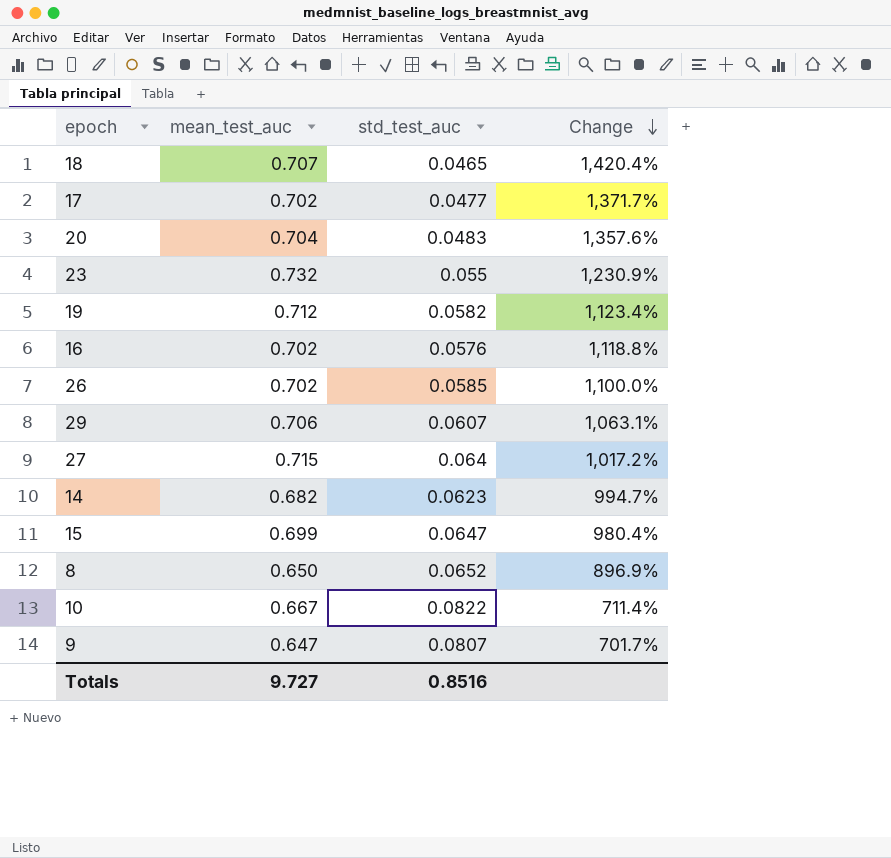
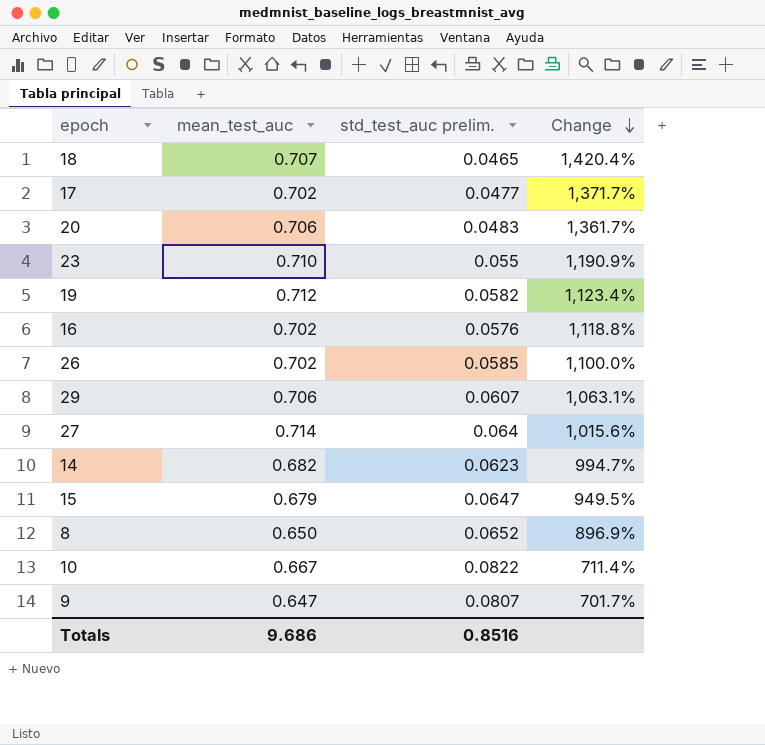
column name: std_test_auc -> std_test_auc prelim.
20 | mean_test_auc: 0.704 -> 0.706
20 | Change: 1,357.6% -> 1,361.7%
23 | mean_test_auc: 0.732 -> 0.710
23 | Change: 1,230.9% -> 1,190.9%
27 | mean_test_auc: 0.715 -> 0.714
27 | Change: 1,017.2% -> 1,015.6%
15 | mean_test_auc: 0.699 -> 0.679
15 | Change: 980.4% -> 949.5%
Totals | mean_test_auc: 9.727 -> 9.686

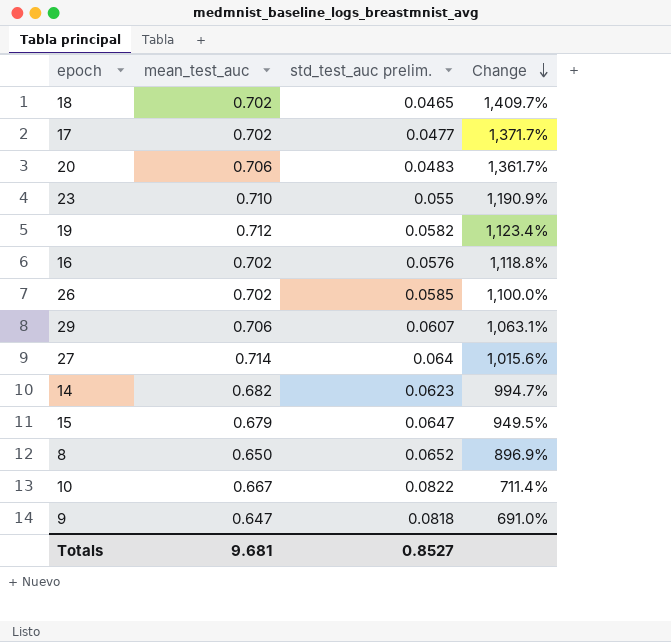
18 | mean_test_auc: 0.707 -> 0.702
18 | Change: 1,420.4% -> 1,409.7%
9 | std_test_auc prelim.: 0.0807 -> 0.0818
9 | Change: 701.7% -> 691.0%
Totals | mean_test_auc: 9.686 -> 9.681
Totals | std_test_auc prelim.: 0.8516 -> 0.8527

